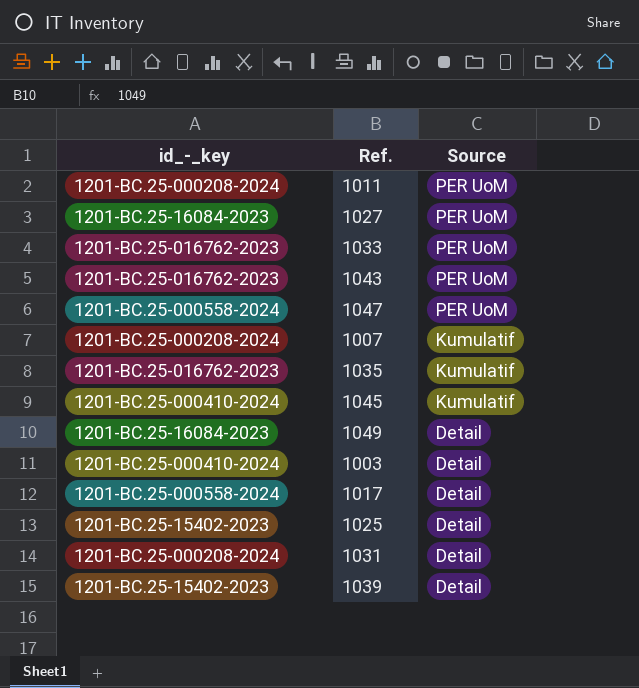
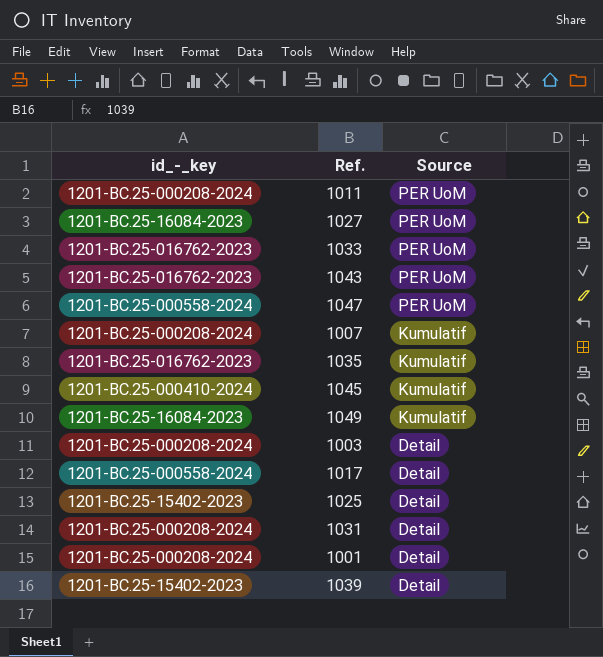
1049 | Source: Detail -> Kumulatif
1003 | id_-_key: 1201-BC.25-000410-2024 -> 1201-BC.25-000208-2024
row 1001: none -> 1201-BC.25-000208-2024 | Detail

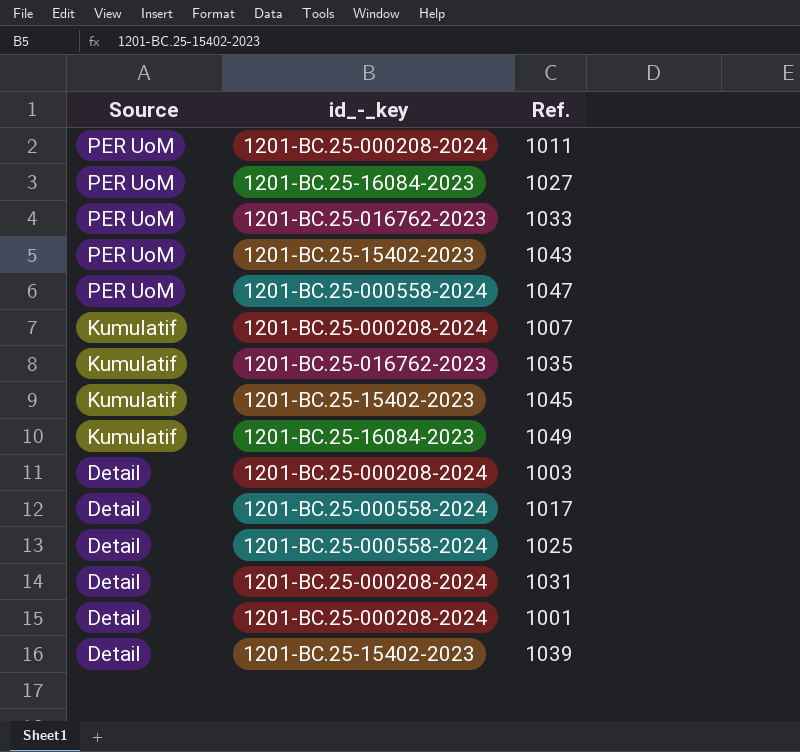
column Source | position: 3 -> 1
1043 | id_-_key: 1201-BC.25-016762-2023 -> 1201-BC.25-15402-2023
1045 | id_-_key: 1201-BC.25-000410-2024 -> 1201-BC.25-15402-2023
1025 | id_-_key: 1201-BC.25-15402-2023 -> 1201-BC.25-000558-2024

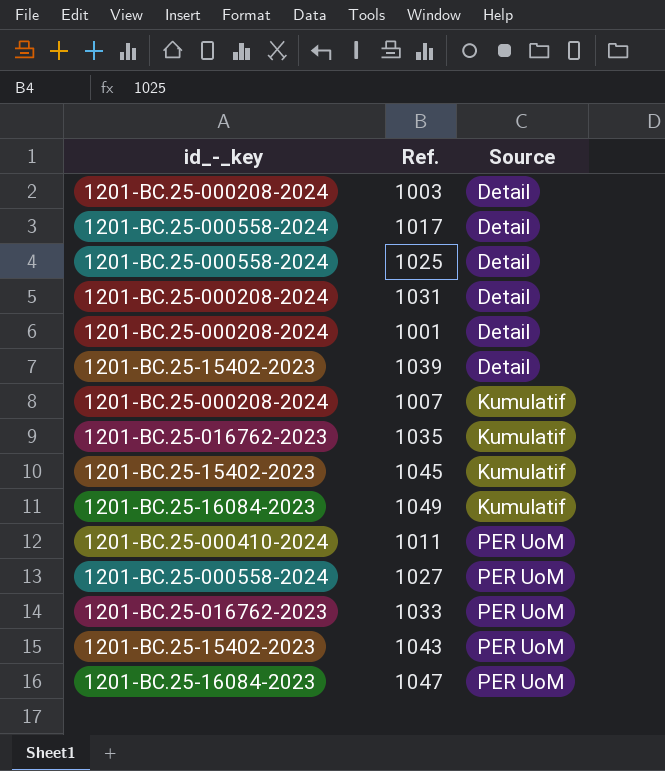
row order: Source descending -> Source ascending
column Source | position: 1 -> 3
1011 | id_-_key: 1201-BC.25-000208-2024 -> 1201-BC.25-000410-2024
1027 | id_-_key: 1201-BC.25-16084-2023 -> 1201-BC.25-000558-2024
1047 | id_-_key: 1201-BC.25-000558-2024 -> 1201-BC.25-16084-2023

